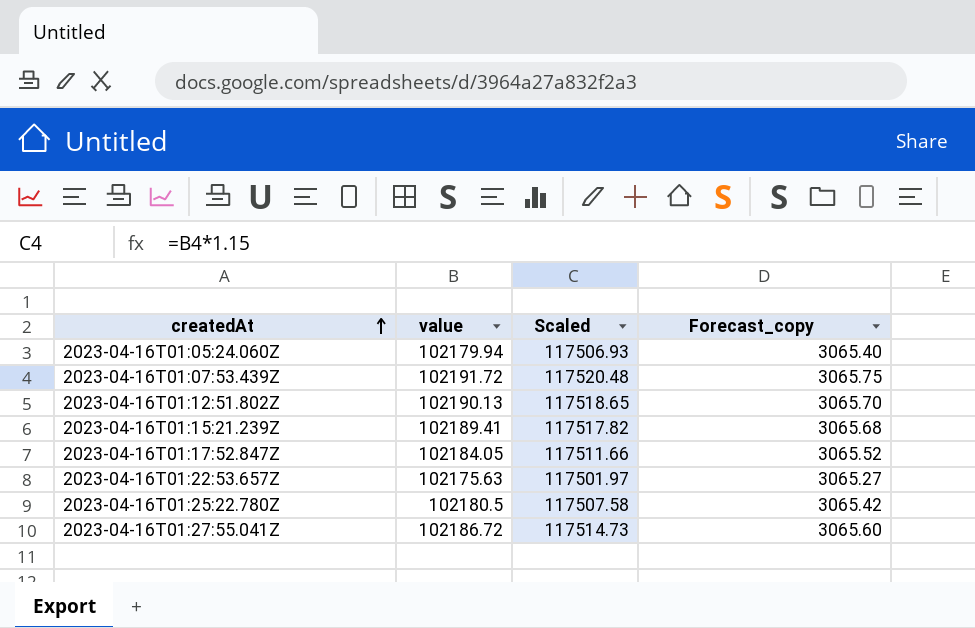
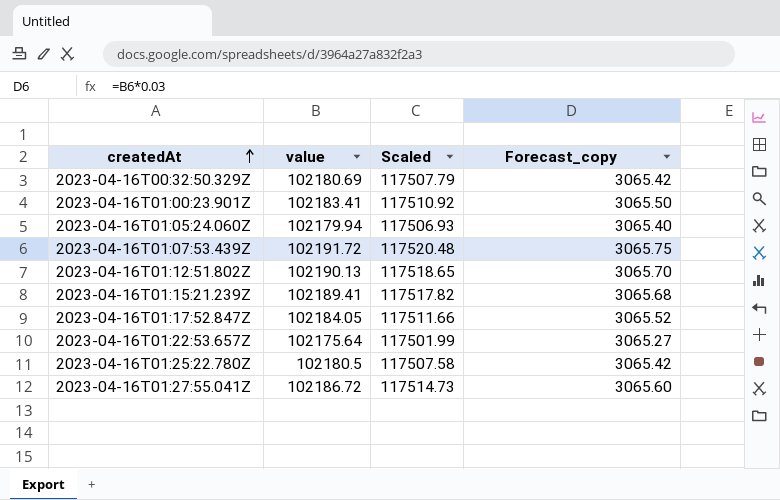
row 2023-04-16T00:32:50.329Z: none -> 102180.69 | 117507.79 | 3065.42
row 2023-04-16T01:00:23.901Z: none -> 102183.41 | 117510.92 | 3065.50
2023-04-16T01:22:53.657Z | value: 102175.63 -> 102175.64
2023-04-16T01:22:53.657Z | Scaled: 117501.97 -> 117501.99

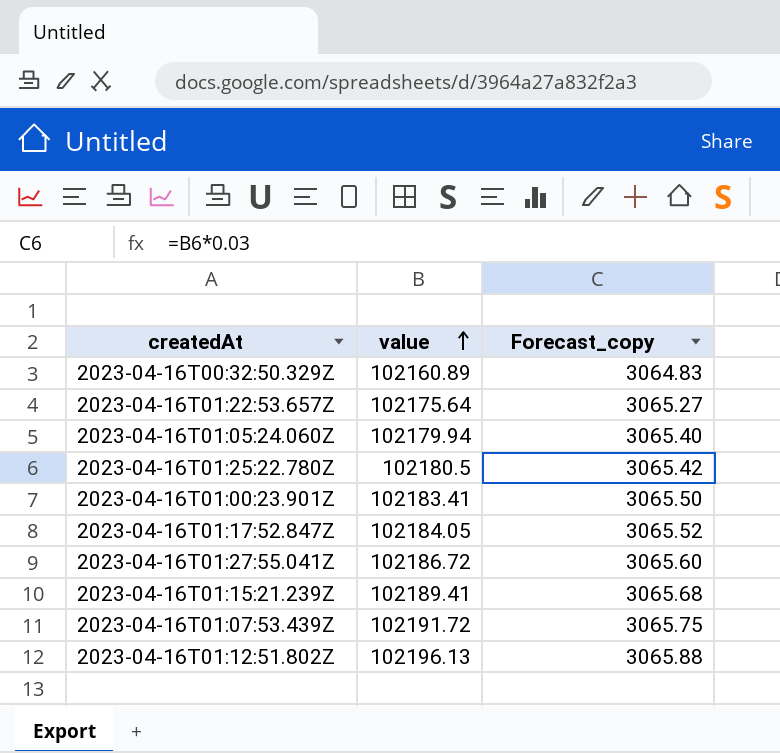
row order: createdAt ascending -> value ascending
column Scaled | formula: [value] * 1.15 -> none
2023-04-16T00:32:50.329Z | value: 102180.69 -> 102160.89
2023-04-16T00:32:50.329Z | Forecast_copy: 3065.42 -> 3064.83
2023-04-16T01:12:51.802Z | value: 102190.13 -> 102196.13
2023-04-16T01:12:51.802Z | Forecast_copy: 3065.70 -> 3065.88

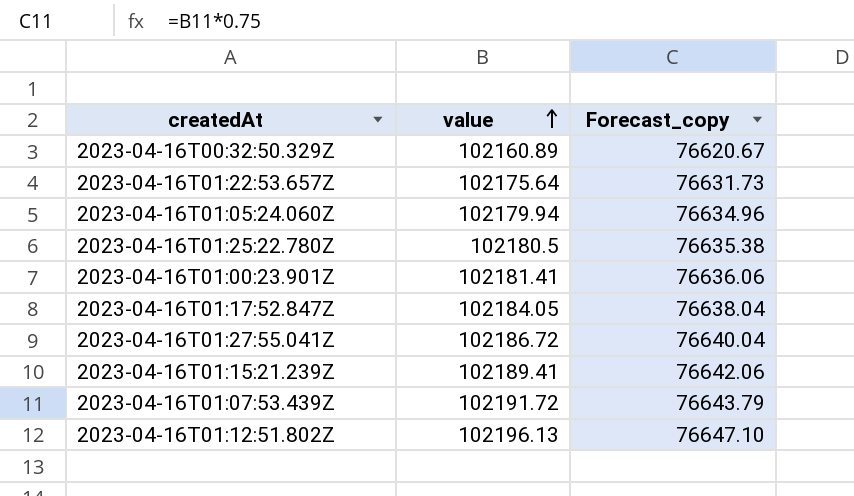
column Forecast_copy | formula: [value] * 0.03 -> [value] * 0.75
2023-04-16T01:00:23.901Z | value: 102183.41 -> 102181.41

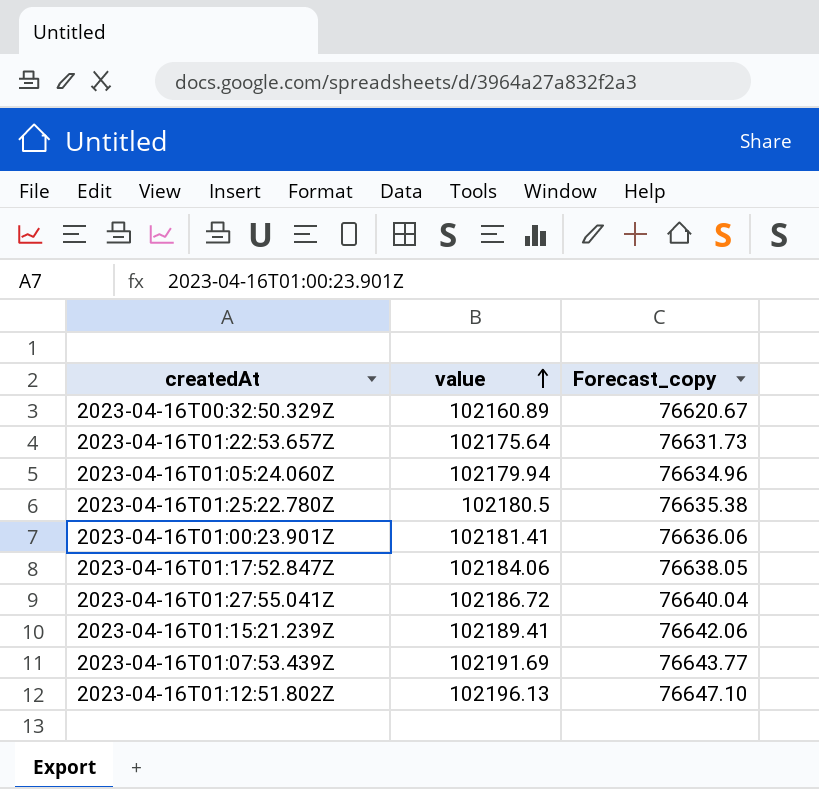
2023-04-16T01:17:52.847Z | value: 102184.05 -> 102184.06
2023-04-16T01:17:52.847Z | Forecast_copy: 76638.04 -> 76638.05
2023-04-16T01:07:53.439Z | value: 102191.72 -> 102191.69
2023-04-16T01:07:53.439Z | Forecast_copy: 76643.79 -> 76643.77

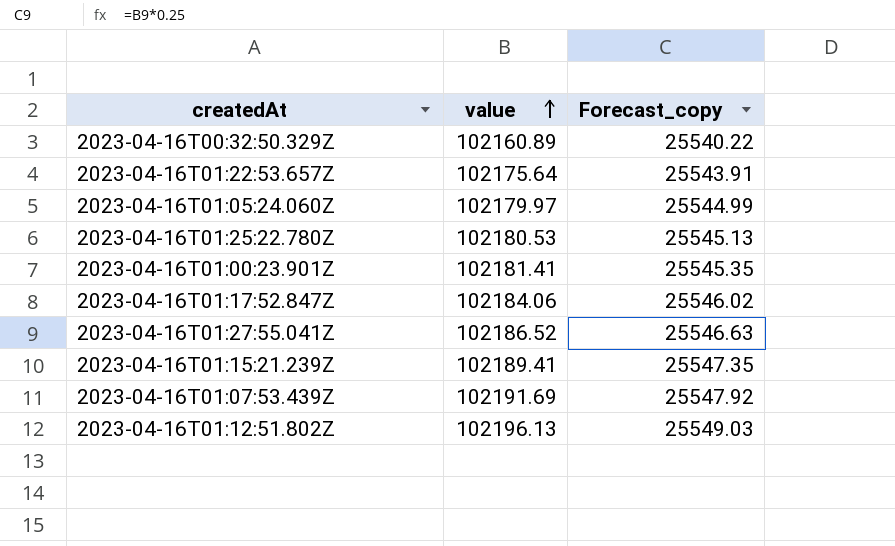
column Forecast_copy | formula: [value] * 0.75 -> [value] * 0.25
2023-04-16T01:05:24.060Z | value: 102179.94 -> 102179.97
2023-04-16T01:25:22.780Z | value: 102180.5 -> 102180.53
2023-04-16T01:27:55.041Z | value: 102186.72 -> 102186.52

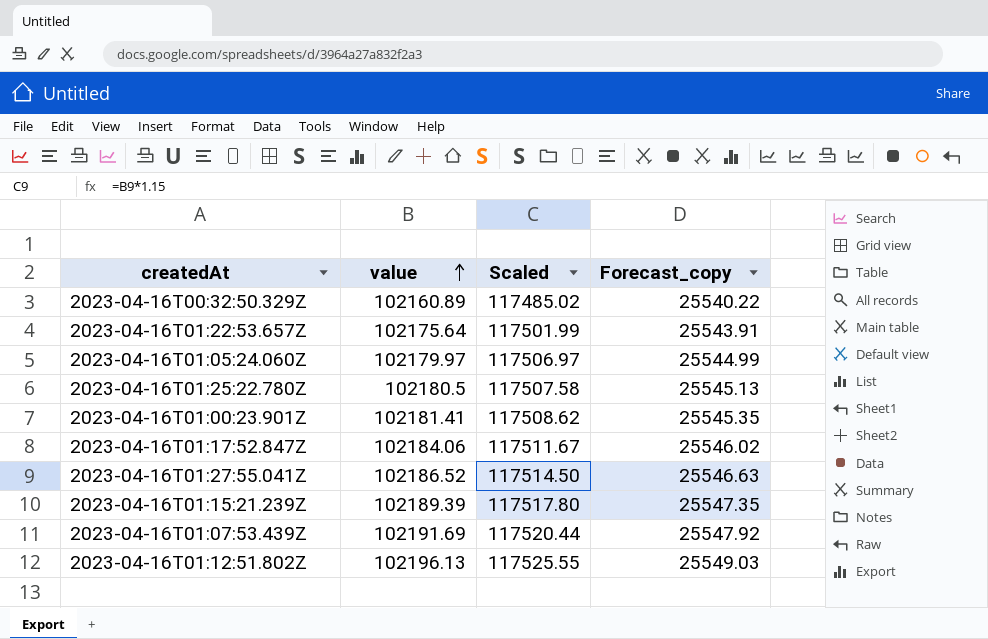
column Scaled | formula: none -> [value] * 1.15
2023-04-16T01:25:22.780Z | value: 102180.53 -> 102180.5
2023-04-16T01:15:21.239Z | value: 102189.41 -> 102189.39

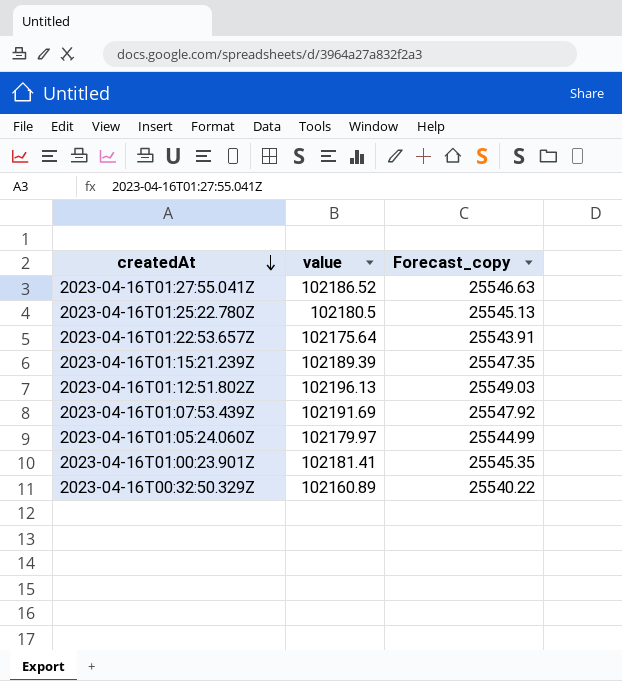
row order: value ascending -> createdAt descending
column Scaled | formula: [value] * 1.15 -> none
row 2023-04-16T01:17:52.847Z: 102184.06 | 117511.67 | 25546.02 -> none

